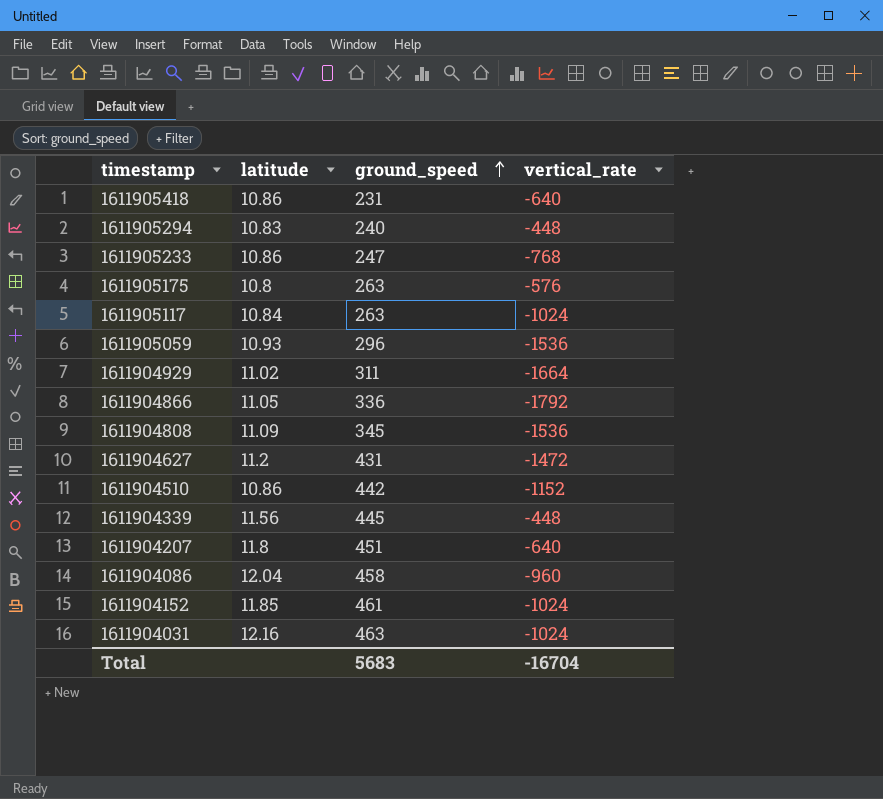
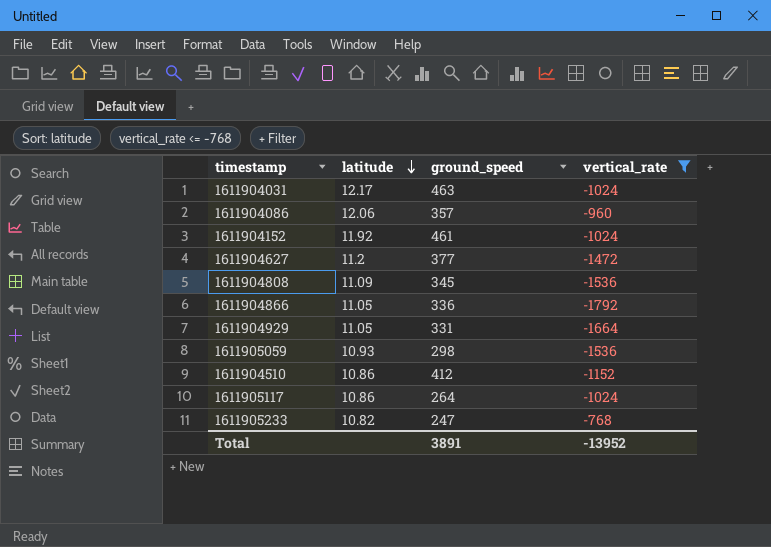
filter: none -> vertical_rate <= -768
row order: ground_speed ascending -> latitude descending
1611904031 | latitude: 12.16 -> 12.17
1611904086 | latitude: 12.04 -> 12.06
1611904086 | ground_speed: 458 -> 357
1611904152 | latitude: 11.85 -> 11.92
1611904627 | ground_speed: 431 -> 377
1611904929 | latitude: 11.02 -> 11.05
1611904929 | ground_speed: 311 -> 331
1611905059 | ground_speed: 296 -> 298
1611904510 | ground_speed: 442 -> 412
1611905117 | latitude: 10.84 -> 10.86
1611905117 | ground_speed: 263 -> 264
1611905233 | latitude: 10.86 -> 10.82
Total | ground_speed: 5683 -> 3891
Total | vertical_rate: -16704 -> -13952

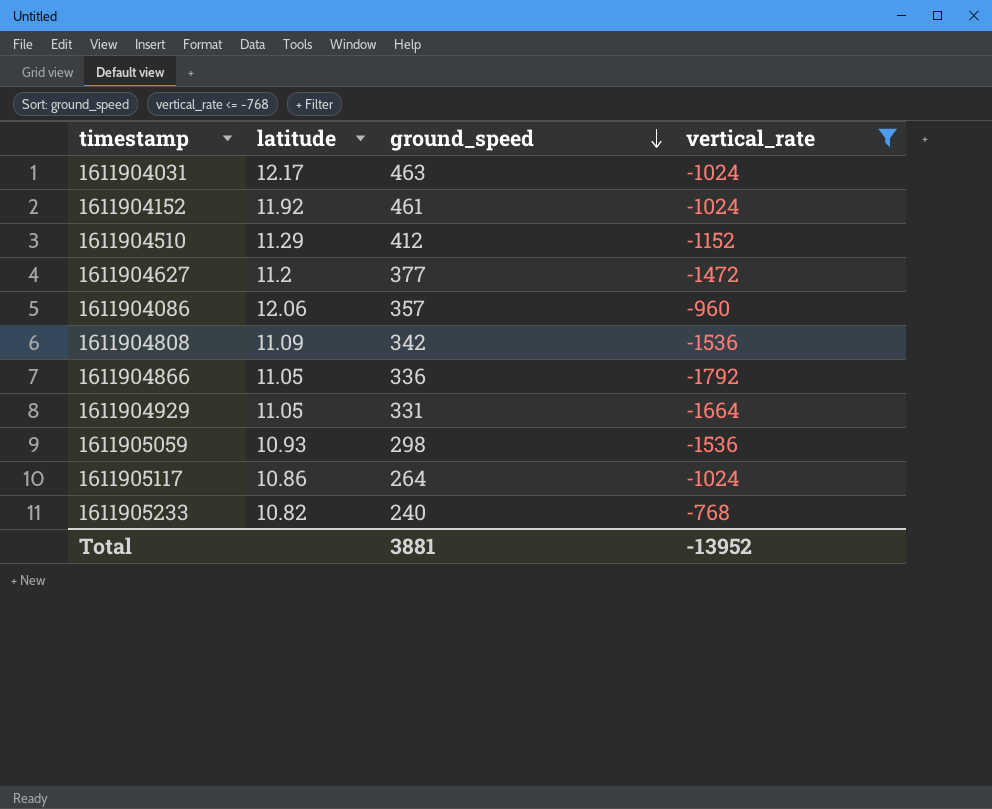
row order: latitude descending -> ground_speed descending
1611904510 | latitude: 10.86 -> 11.29
1611904808 | ground_speed: 345 -> 342
1611905233 | ground_speed: 247 -> 240
Total | ground_speed: 3891 -> 3881

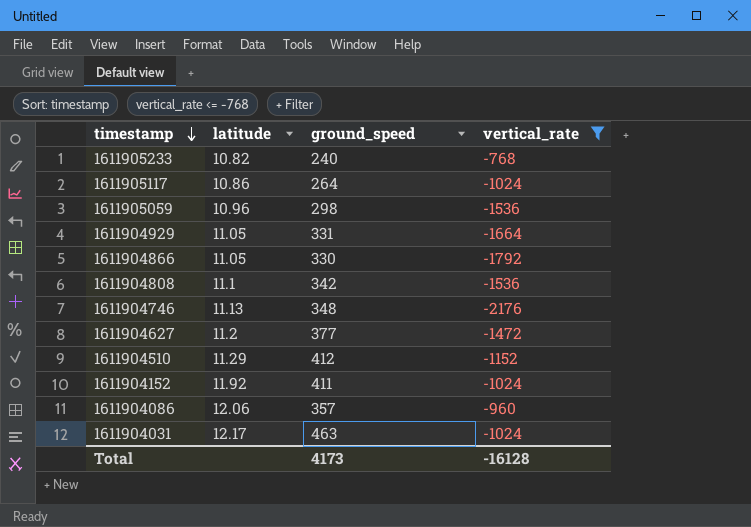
row order: ground_speed descending -> timestamp descending
1611905059 | latitude: 10.93 -> 10.96
1611904866 | ground_speed: 336 -> 330
1611904808 | latitude: 11.09 -> 11.1
row 1611904746: none -> 11.13 | 348 | -2176
1611904152 | ground_speed: 461 -> 411
Total | ground_speed: 3881 -> 4173
Total | vertical_rate: -13952 -> -16128

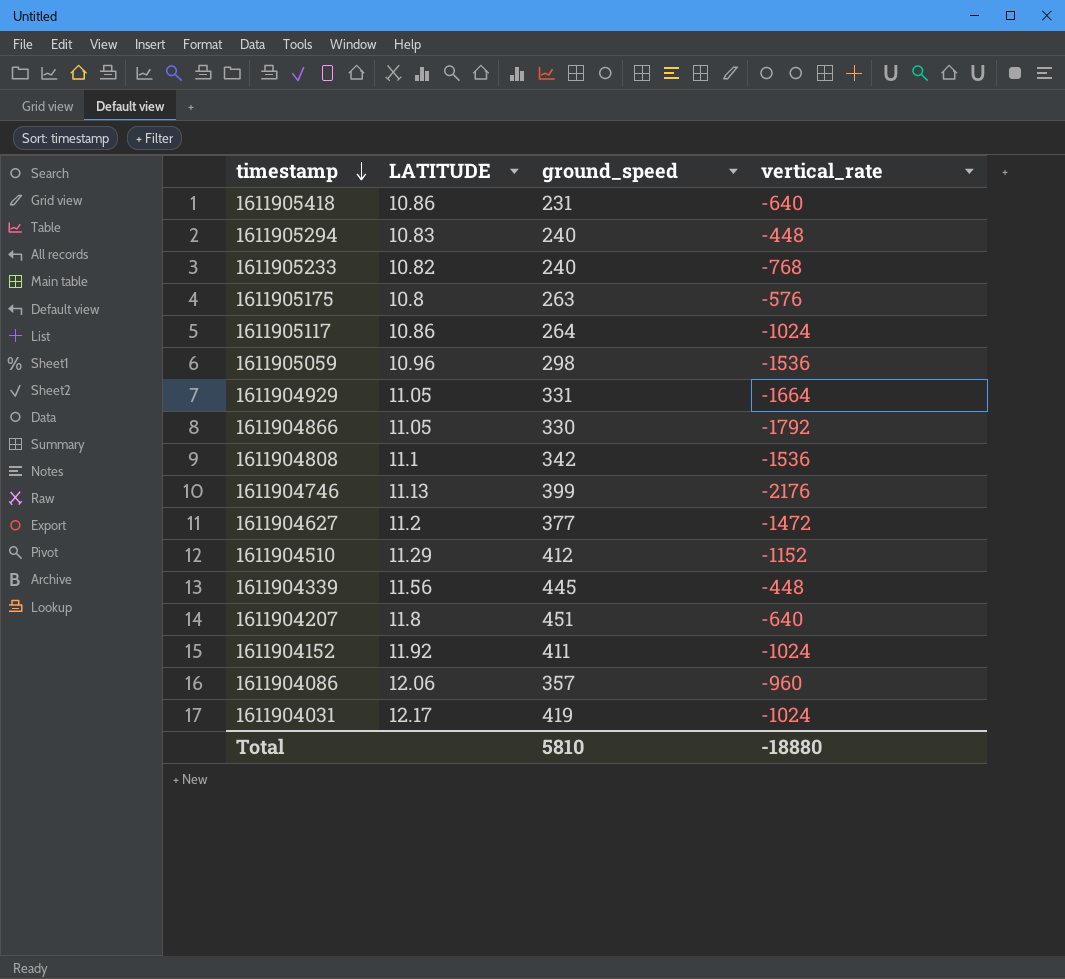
filter: vertical_rate <= -768 -> none
column name: latitude -> LATITUDE
1611904746 | ground_speed: 348 -> 399
1611904031 | ground_speed: 463 -> 419
Total | ground_speed: 4173 -> 5810
Total | vertical_rate: -16128 -> -18880

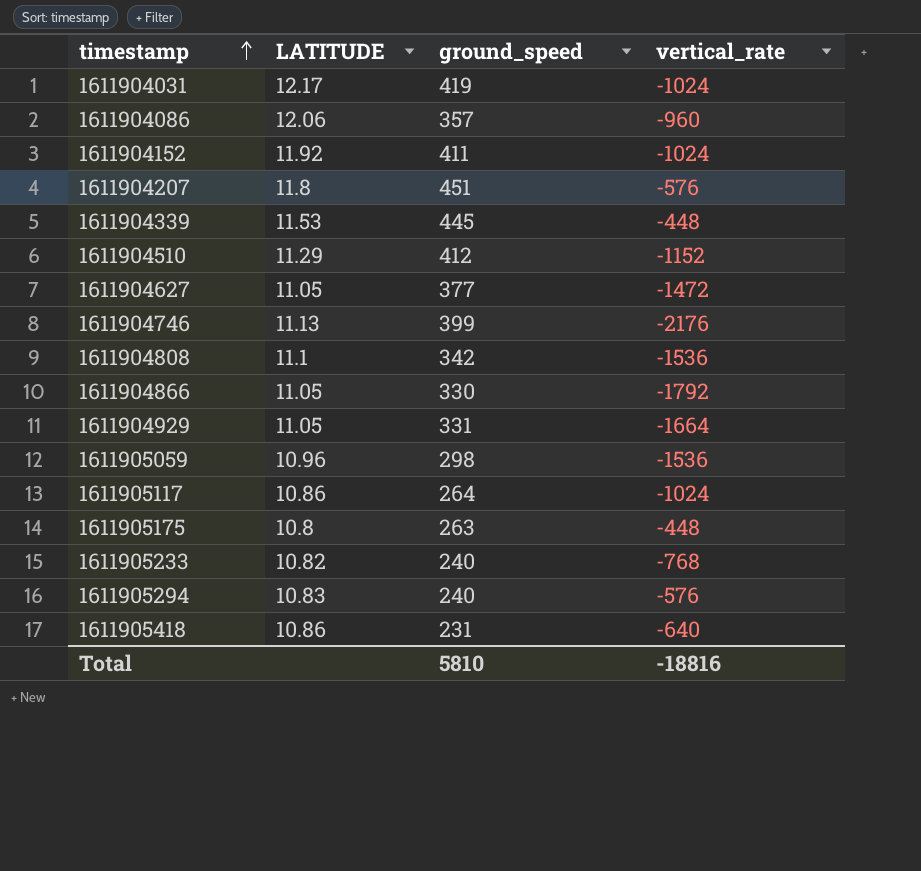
row order: timestamp descending -> timestamp ascending
1611904207 | vertical_rate: -640 -> -576
1611904339 | LATITUDE: 11.56 -> 11.53
1611904627 | LATITUDE: 11.2 -> 11.05
1611905175 | vertical_rate: -576 -> -448
1611905294 | vertical_rate: -448 -> -576
Total | vertical_rate: -18880 -> -18816

